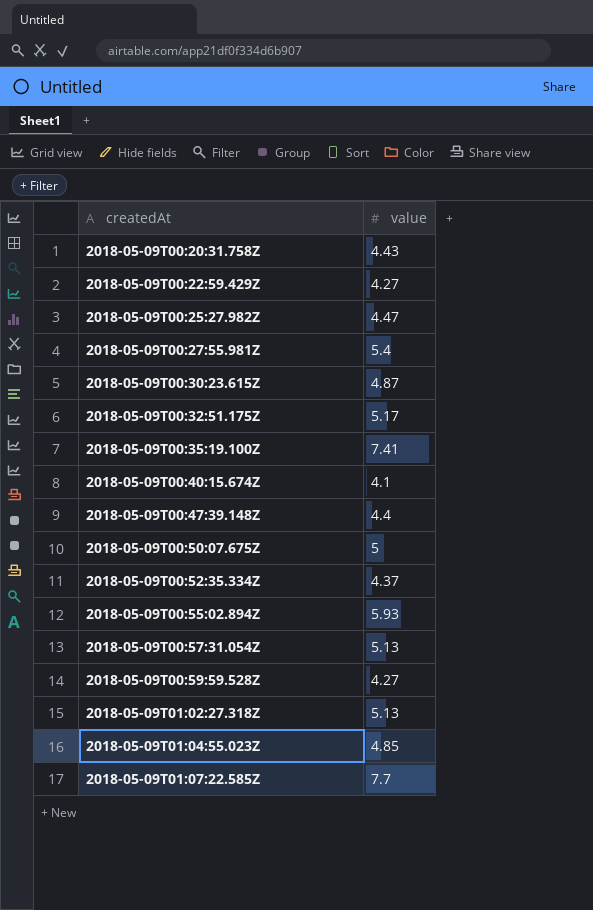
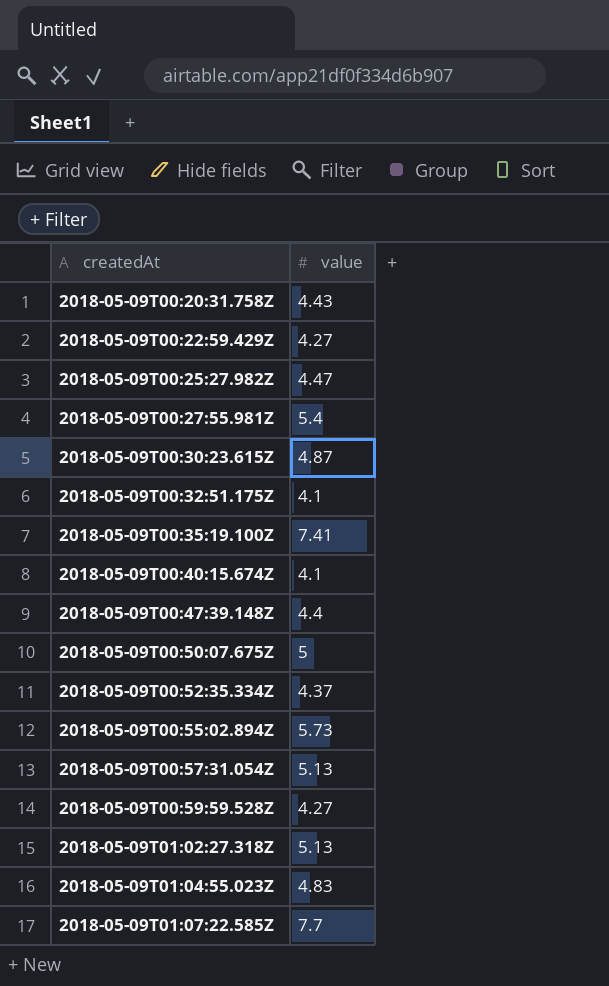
2018-05-09T00:32:51.175Z | value: 5.17 -> 4.1
2018-05-09T00:55:02.894Z | value: 5.93 -> 5.73
2018-05-09T01:04:55.023Z | value: 4.85 -> 4.83

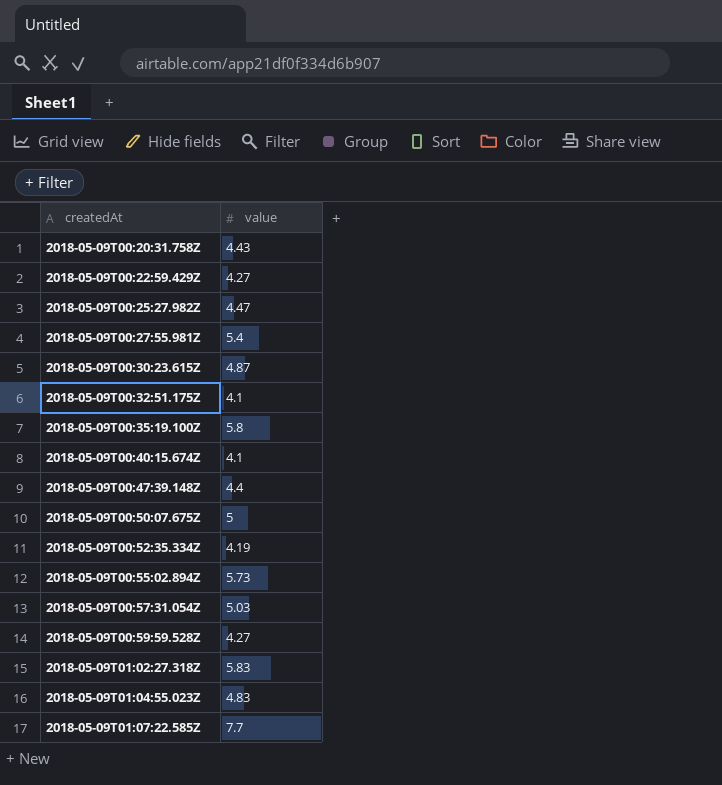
2018-05-09T00:35:19.100Z | value: 7.41 -> 5.8
2018-05-09T00:52:35.334Z | value: 4.37 -> 4.19
2018-05-09T00:57:31.054Z | value: 5.13 -> 5.03
2018-05-09T01:02:27.318Z | value: 5.13 -> 5.83

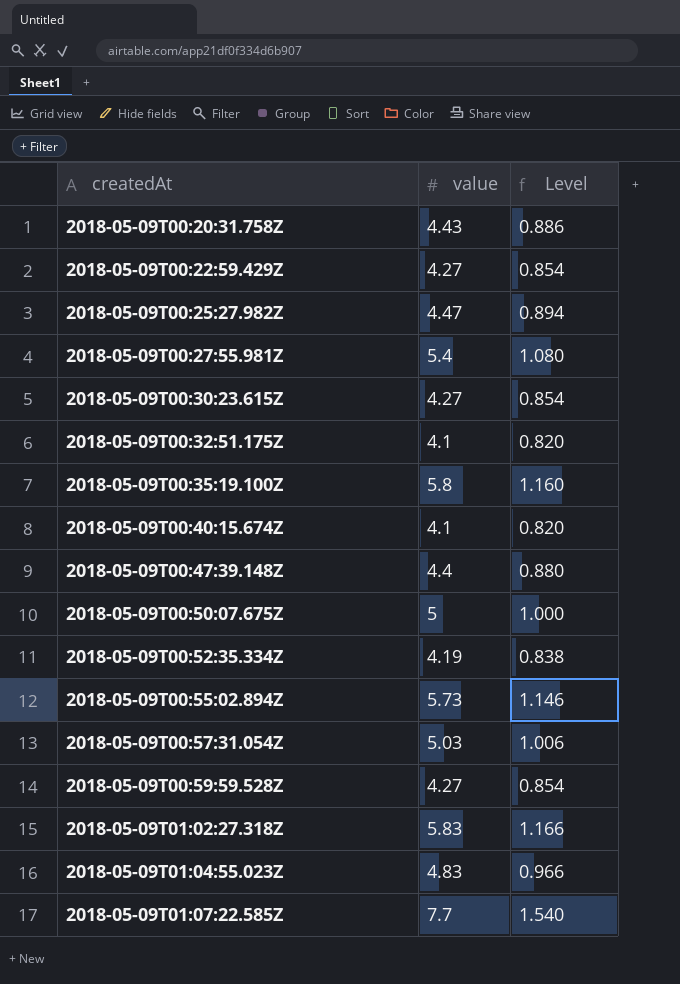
column Level | formula: none -> [value] * 0.2
2018-05-09T00:30:23.615Z | value: 4.87 -> 4.27

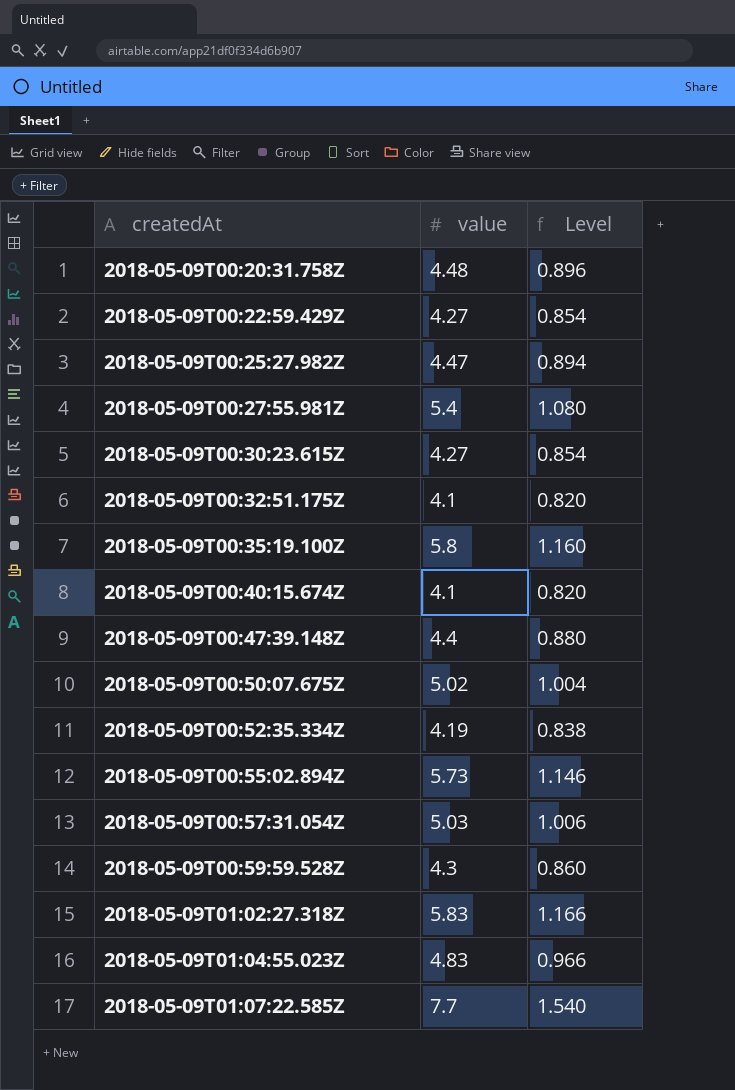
2018-05-09T00:20:31.758Z | value: 4.43 -> 4.48
2018-05-09T00:20:31.758Z | Level: 0.886 -> 0.896
2018-05-09T00:50:07.675Z | value: 5 -> 5.02
2018-05-09T00:50:07.675Z | Level: 1.000 -> 1.004
2018-05-09T00:59:59.528Z | value: 4.27 -> 4.3
2018-05-09T00:59:59.528Z | Level: 0.854 -> 0.860

